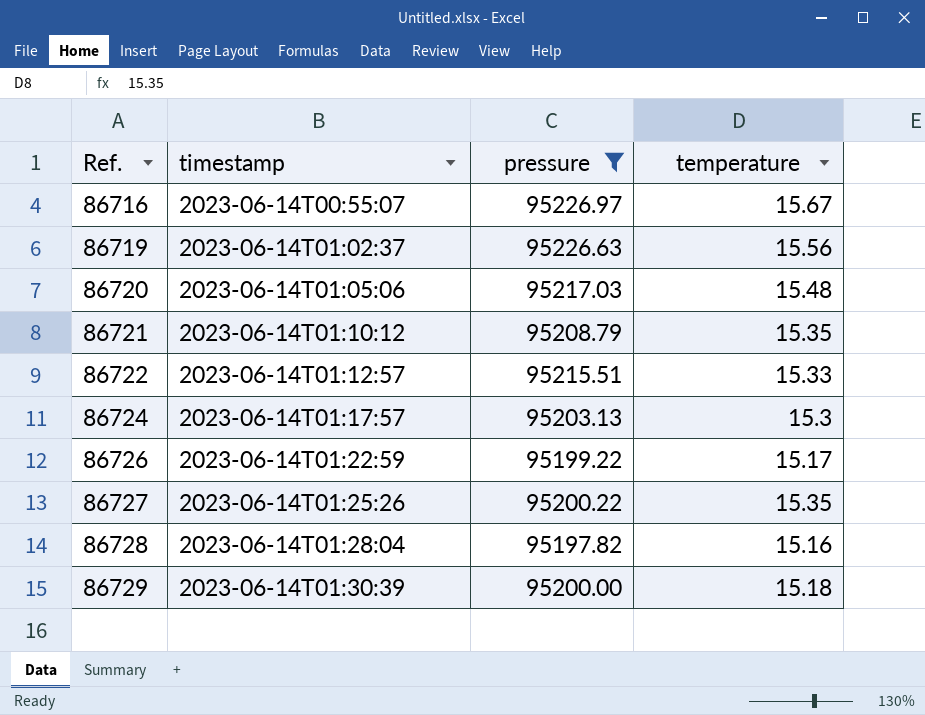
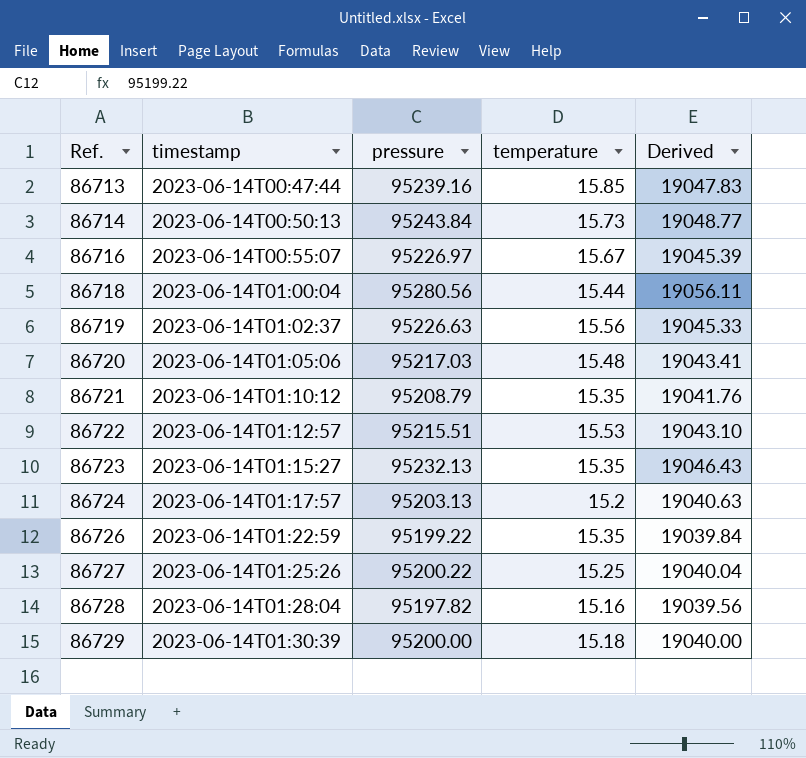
filter: pressure <= 95226.97 -> none
column Derived | formula: none -> [pressure] * 0.2
86722 | temperature: 15.33 -> 15.53
86724 | temperature: 15.3 -> 15.2
86726 | temperature: 15.17 -> 15.35
86727 | temperature: 15.35 -> 15.25

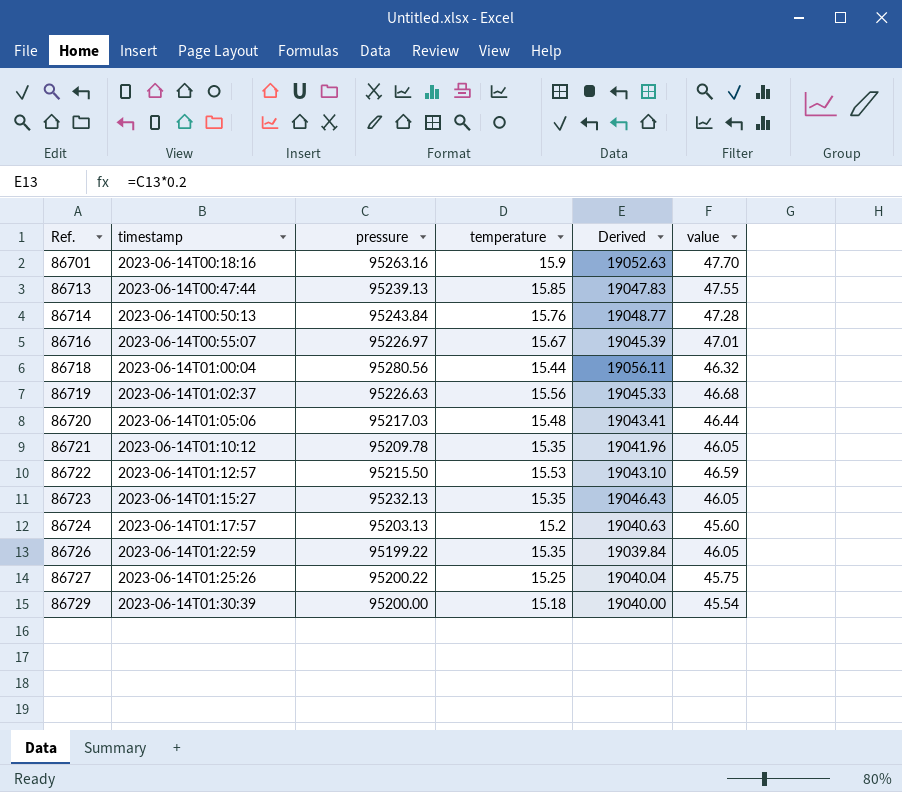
column value | formula: none -> [temperature] * 3
row 86728: 2023-06-14T01:28:04 | 95197.82 | 15.16 | 19039.56 -> none
row 86701: none -> 2023-06-14T00:18:16 | 95263.16 | 15.9 | 19052.63 | 47.70
86713 | pressure: 95239.16 -> 95239.13
86714 | temperature: 15.73 -> 15.76
86721 | pressure: 95208.79 -> 95209.78
86721 | Derived: 19041.76 -> 19041.96
86722 | pressure: 95215.51 -> 95215.50

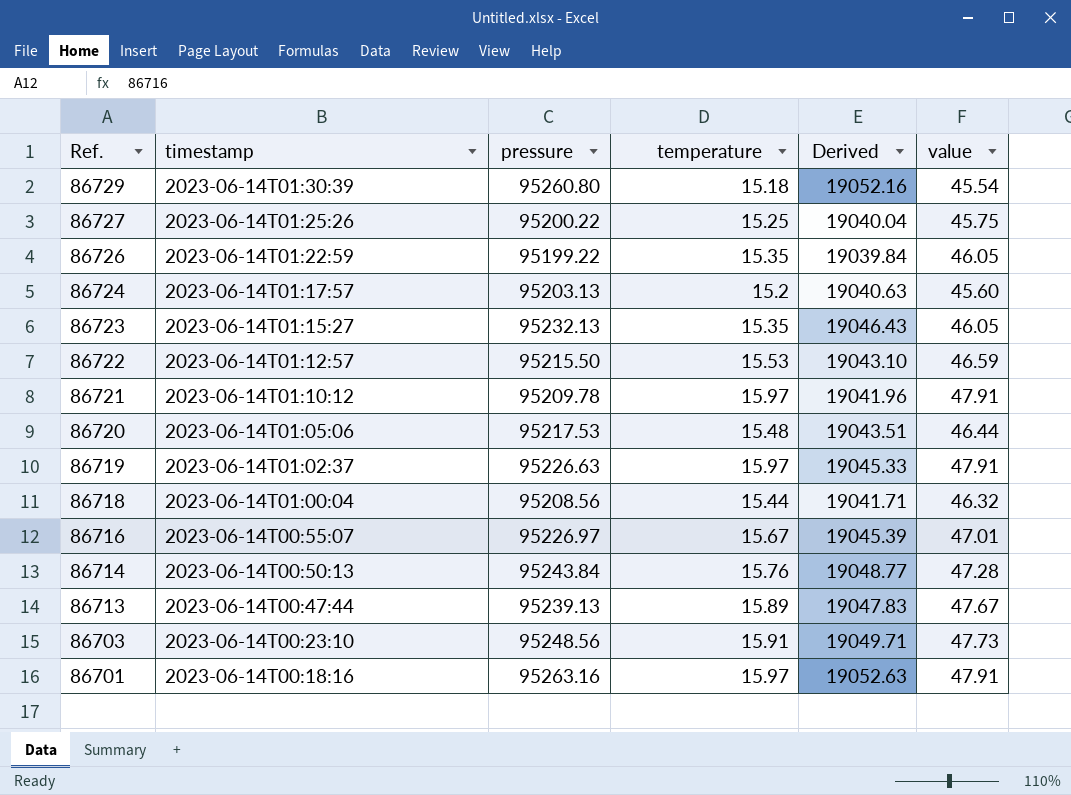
row order: Ref. ascending -> Ref. descending
86729 | pressure: 95200.00 -> 95260.80
86729 | Derived: 19040.00 -> 19052.16
86721 | temperature: 15.35 -> 15.97
86721 | value: 46.05 -> 47.91
86720 | pressure: 95217.03 -> 95217.53
86720 | Derived: 19043.41 -> 19043.51
86719 | temperature: 15.56 -> 15.97
86719 | value: 46.68 -> 47.91
86718 | pressure: 95280.56 -> 95208.56
86718 | Derived: 19056.11 -> 19041.71
86713 | temperature: 15.85 -> 15.89
86713 | value: 47.55 -> 47.67
row 86703: none -> 2023-06-14T00:23:10 | 95248.56 | 15.91 | 19049.71 | 47.73
86701 | temperature: 15.9 -> 15.97
86701 | value: 47.70 -> 47.91

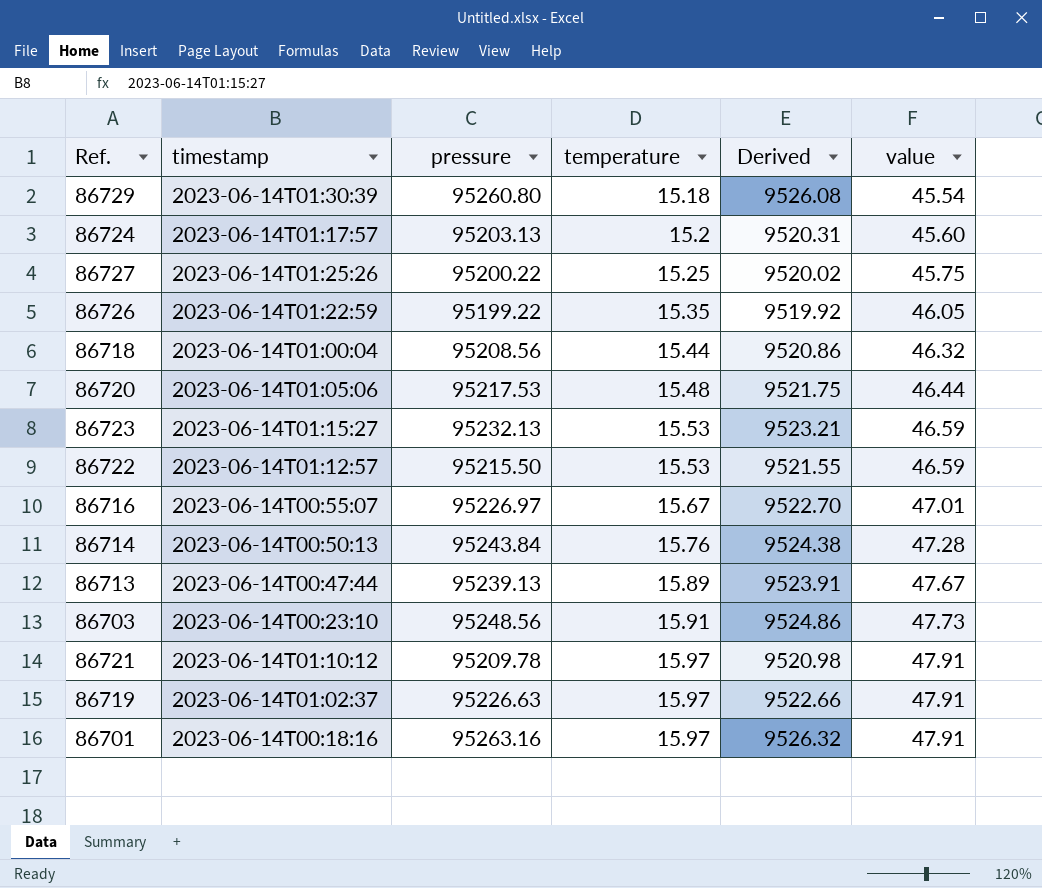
row order: Ref. descending -> temperature ascending
column Derived | formula: [pressure] * 0.2 -> [pressure] * 0.1
86723 | temperature: 15.35 -> 15.53
86723 | value: 46.05 -> 46.59

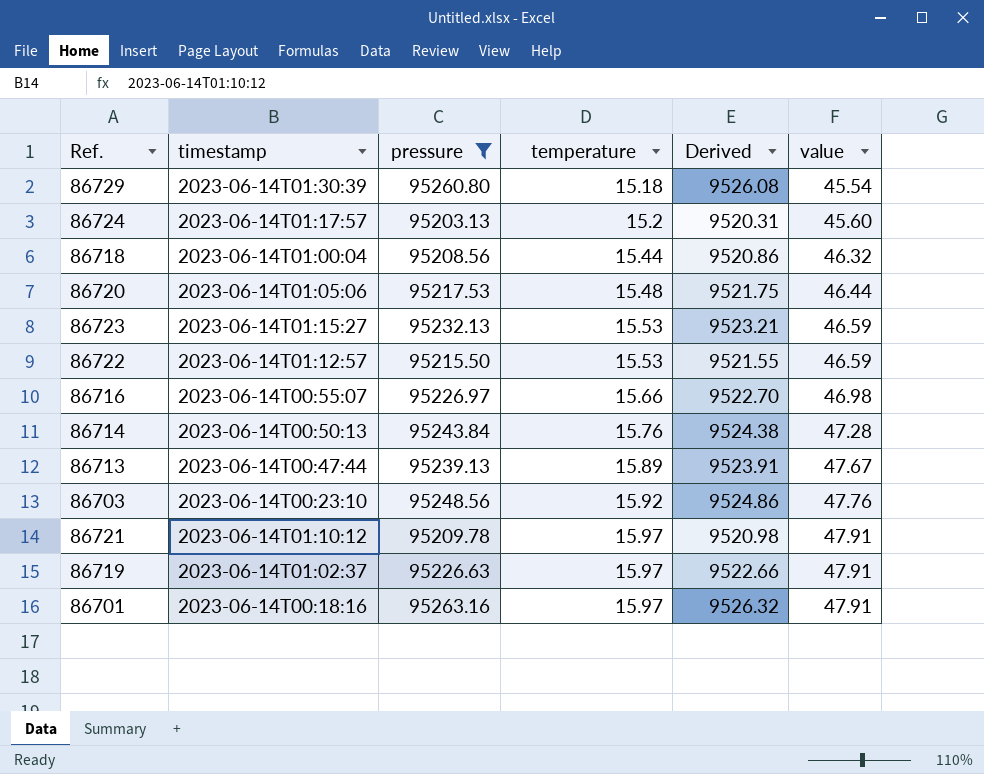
filter: none -> pressure >= 95203.13
86716 | temperature: 15.67 -> 15.66
86716 | value: 47.01 -> 46.98
86703 | temperature: 15.91 -> 15.92
86703 | value: 47.73 -> 47.76

